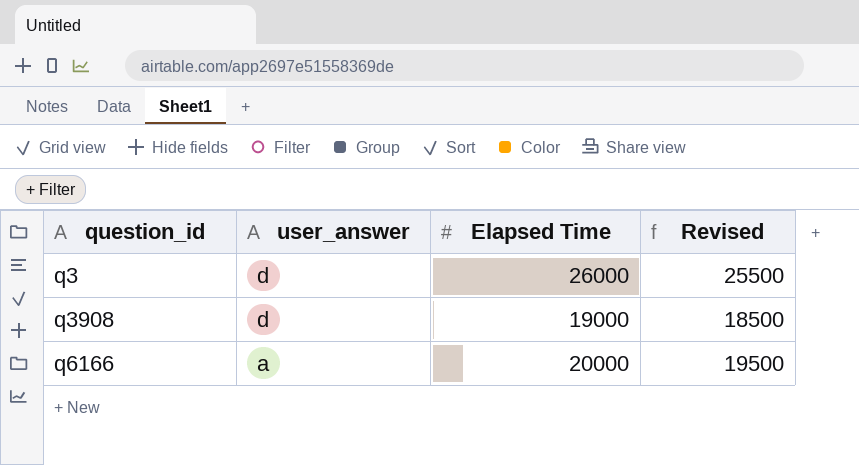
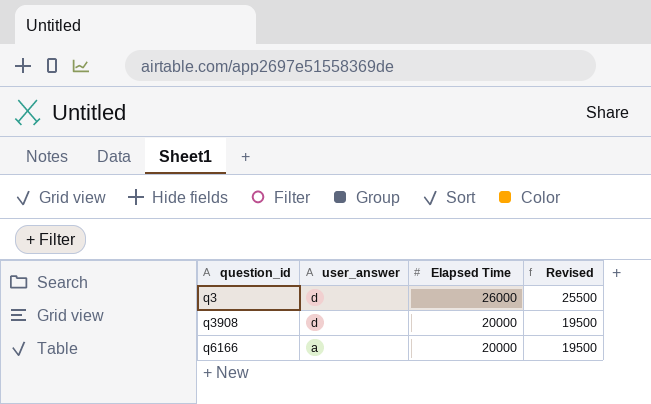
q3908 | Elapsed Time: 19000 -> 20000
q3908 | Revised: 18500 -> 19500

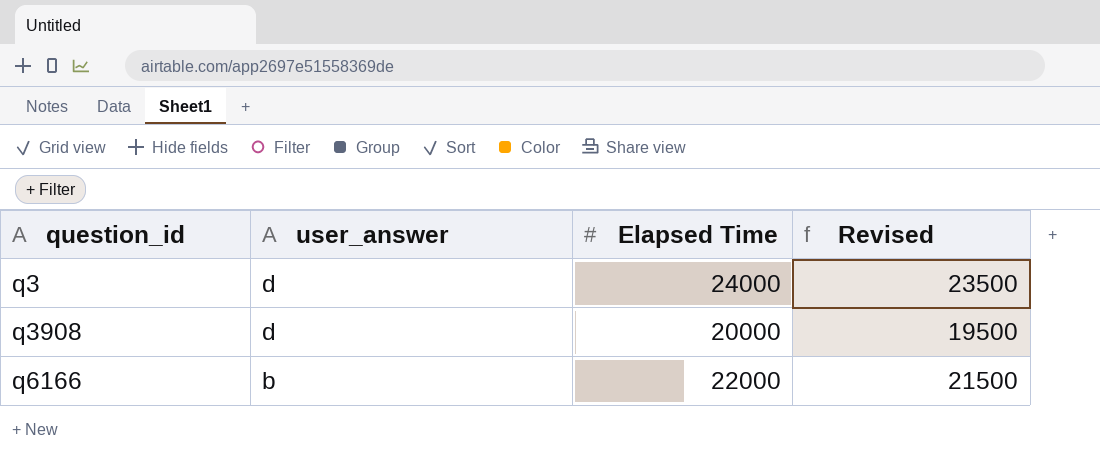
q3 | Elapsed Time: 26000 -> 24000
q3 | Revised: 25500 -> 23500
q6166 | user_answer: a -> b
q6166 | Elapsed Time: 20000 -> 22000
q6166 | Revised: 19500 -> 21500

